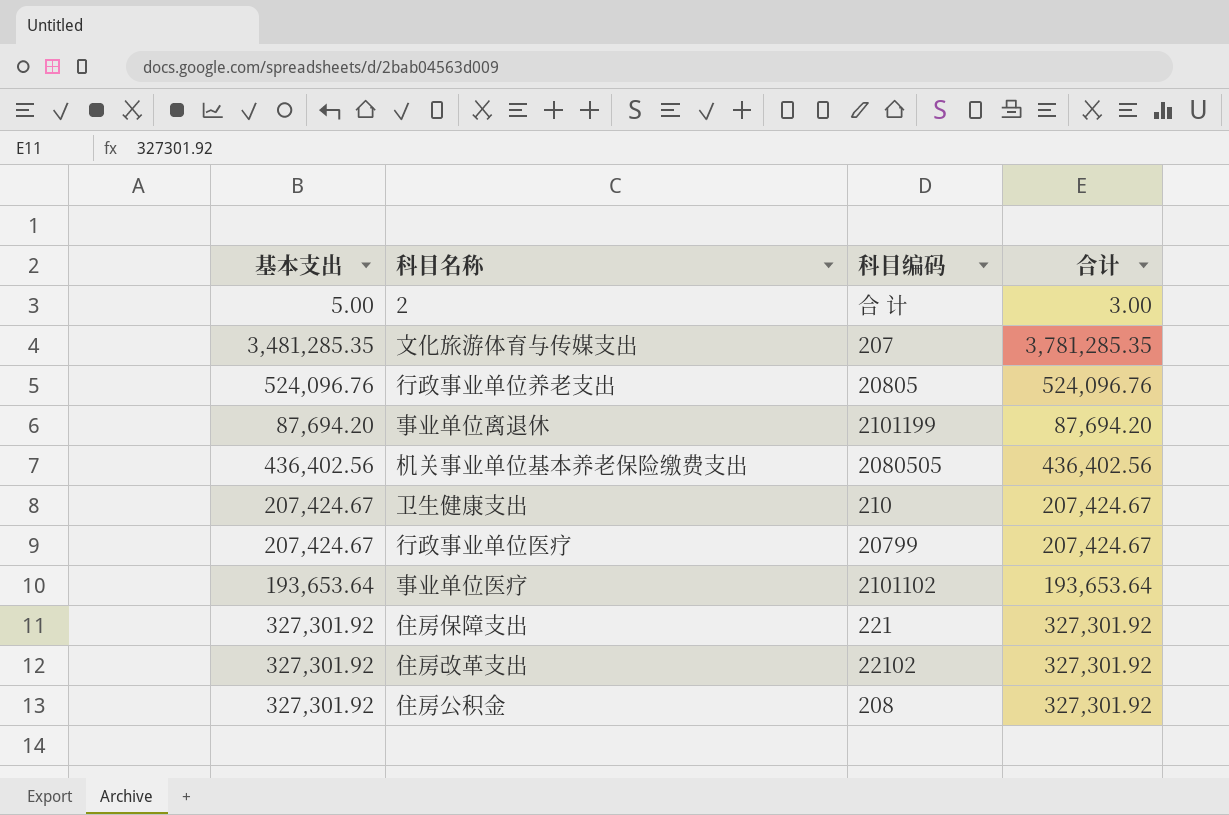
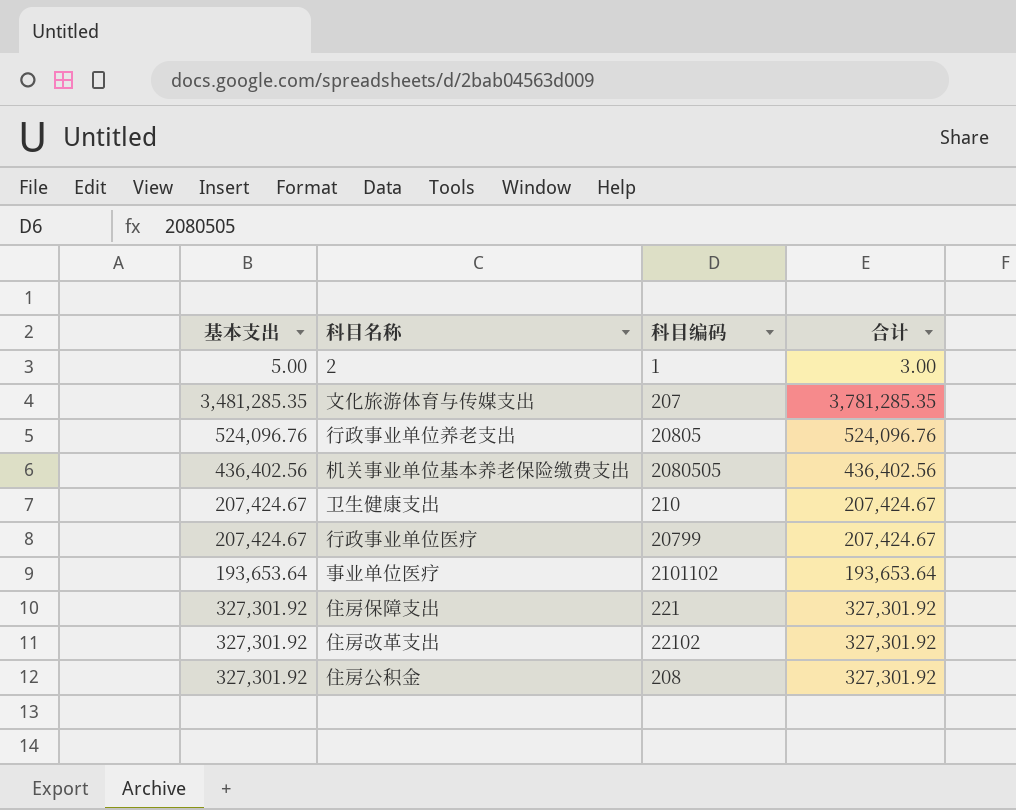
row 事业单位离退休: 87,694.20 | 2101199 | 87,694.20 -> none
2 | 科目编码: 合 计 -> 1

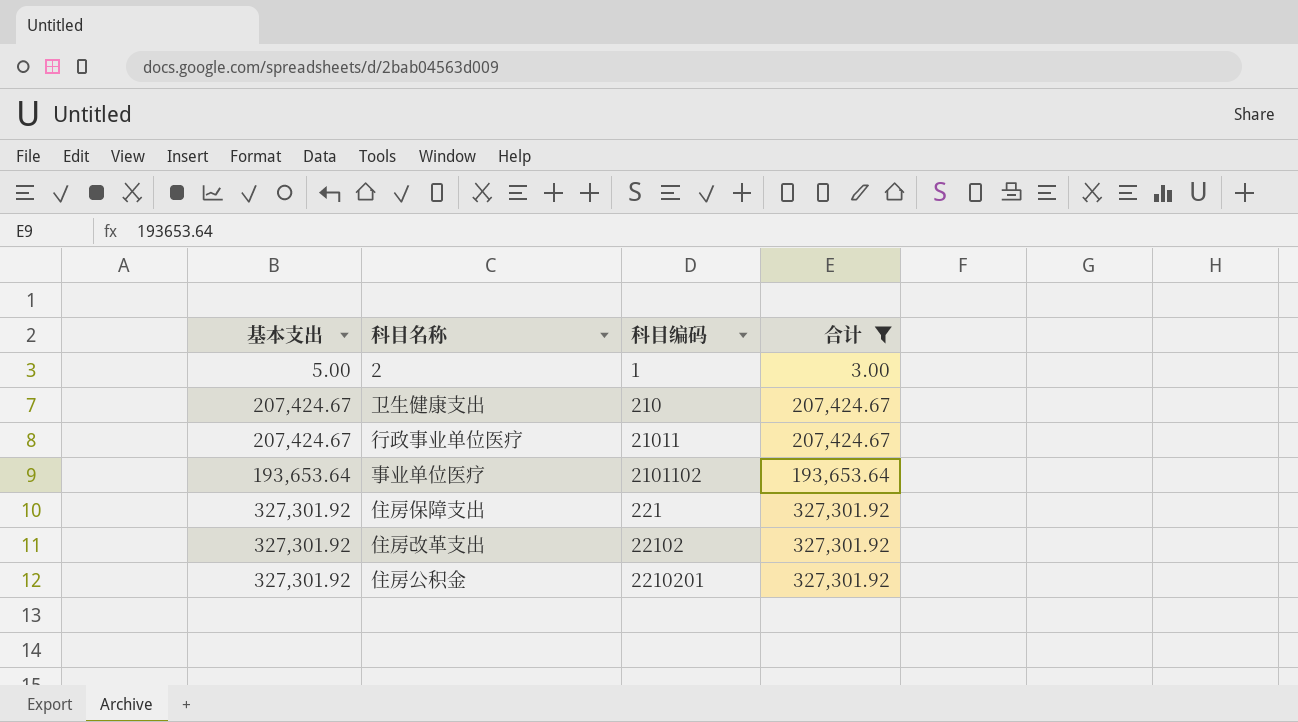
filter: none -> 合计 <= 327,301.92
行政事业单位医疗 | 科目编码: 20799 -> 21011
住房公积金 | 科目编码: 208 -> 2210201

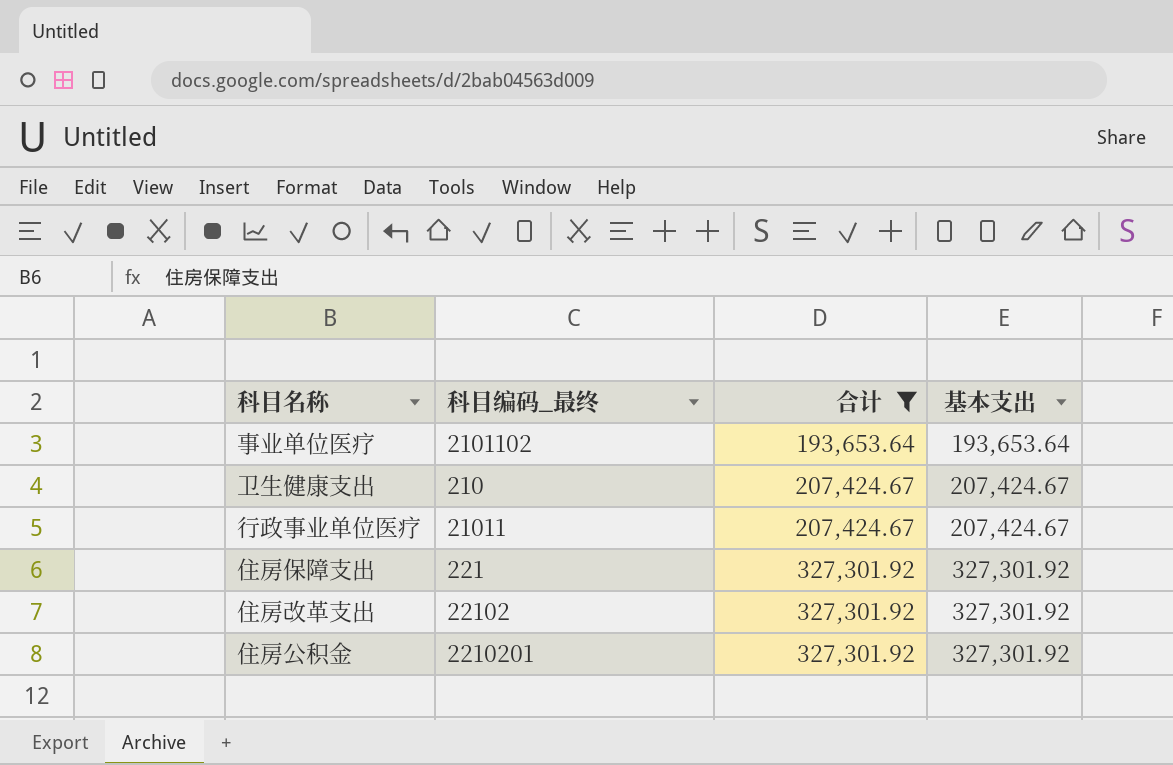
row order: none -> 合计 ascending
column name: 科目编码 -> 科目编码_最终
column 基本支出 | position: 1 -> 4
row 2: 5.00 | 1 | 3.00 -> none

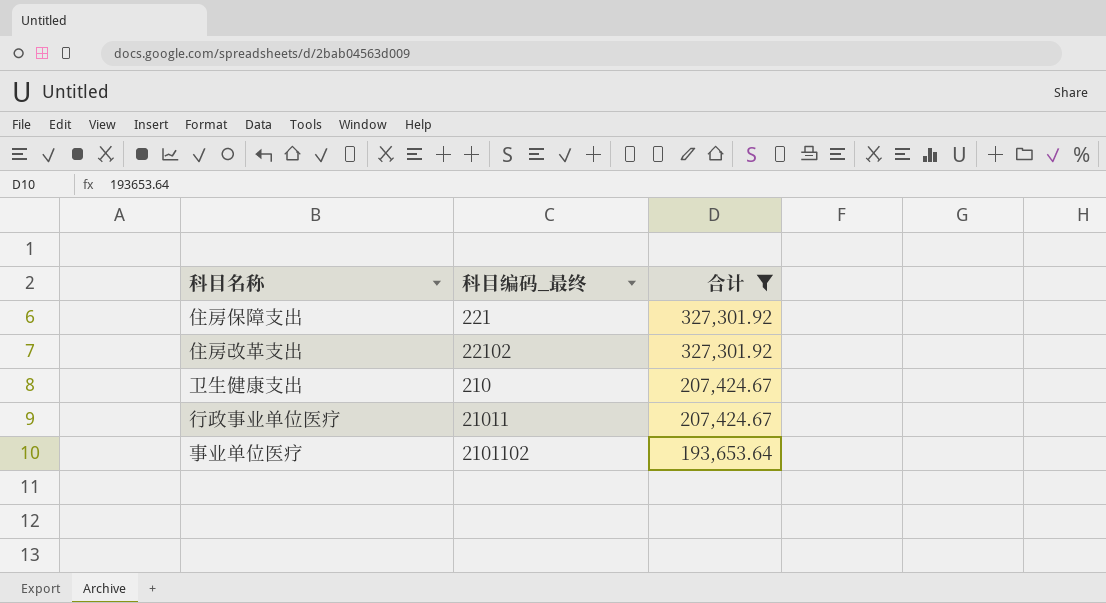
row order: 合计 ascending -> 合计 descending
column 基本支出 | position: 4 -> none
row 住房公积金: 2210201 | 327,301.92 | 327,301.92 -> none

